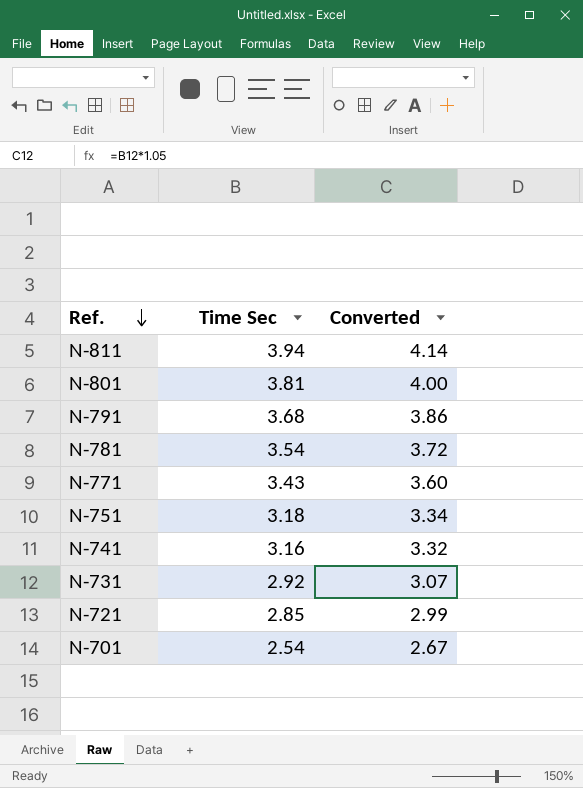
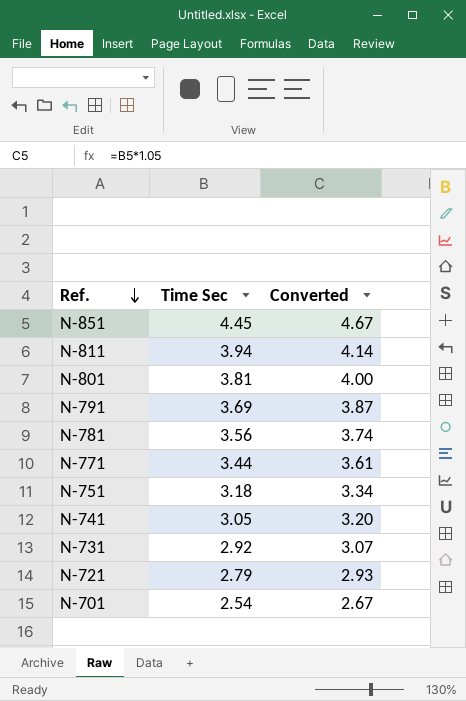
row N-851: none -> 4.45 | 4.67
N-791 | Time Sec: 3.68 -> 3.69
N-791 | Converted: 3.86 -> 3.87
N-781 | Time Sec: 3.54 -> 3.56
N-781 | Converted: 3.72 -> 3.74
N-771 | Time Sec: 3.43 -> 3.44
N-771 | Converted: 3.60 -> 3.61
N-741 | Time Sec: 3.16 -> 3.05
N-741 | Converted: 3.32 -> 3.20
N-721 | Time Sec: 2.85 -> 2.79
N-721 | Converted: 2.99 -> 2.93

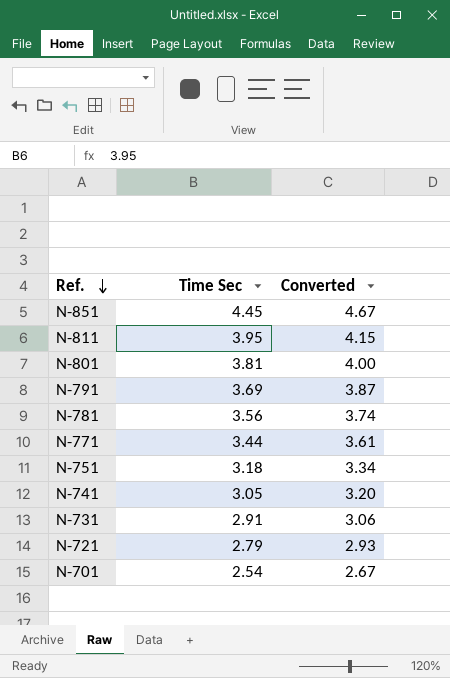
N-811 | Time Sec: 3.94 -> 3.95
N-811 | Converted: 4.14 -> 4.15
N-731 | Time Sec: 2.92 -> 2.91
N-731 | Converted: 3.07 -> 3.06

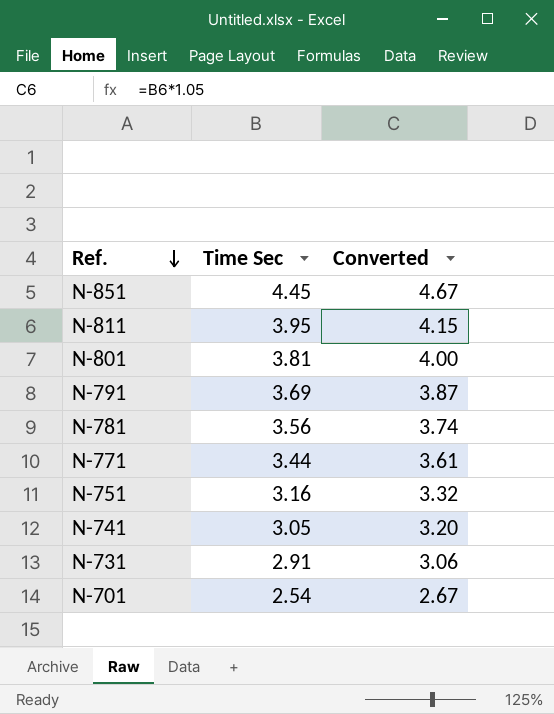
row N-721: 2.79 | 2.93 -> none
N-751 | Time Sec: 3.18 -> 3.16
N-751 | Converted: 3.34 -> 3.32

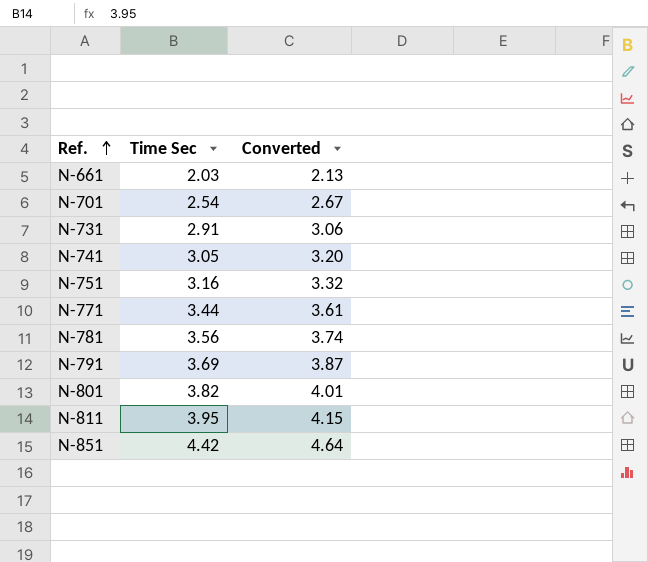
row order: Ref. descending -> Ref. ascending
row N-661: none -> 2.03 | 2.13
N-801 | Time Sec: 3.81 -> 3.82
N-801 | Converted: 4.00 -> 4.01
N-851 | Time Sec: 4.45 -> 4.42
N-851 | Converted: 4.67 -> 4.64

